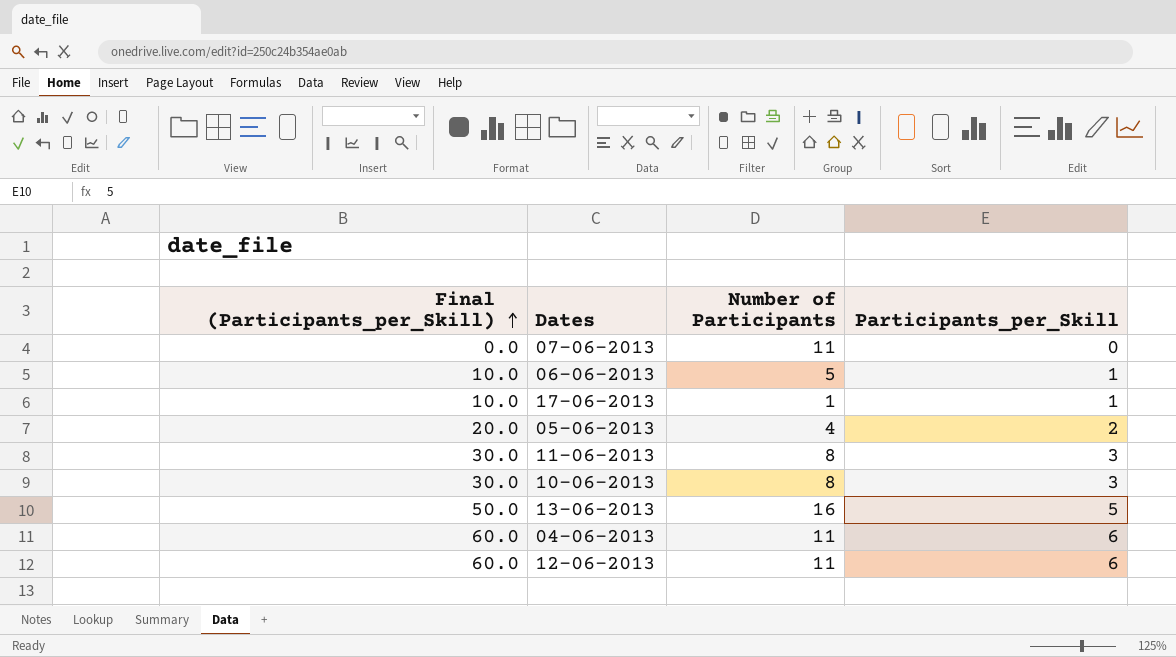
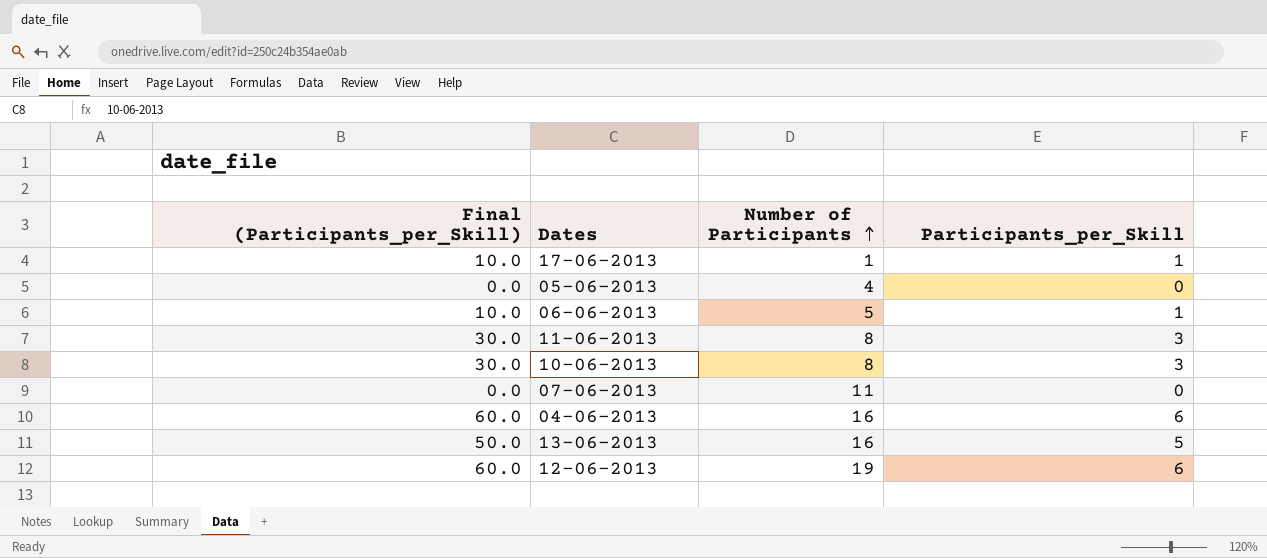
row order: Final (Participants_per_Skill) ascending -> Number of Participants ascending
05-06-2013 | Final (Participants_per_Skill): 20.0 -> 0.0
05-06-2013 | Participants_per_Skill: 2 -> 0
04-06-2013 | Number of Participants: 11 -> 16
12-06-2013 | Number of Participants: 11 -> 19

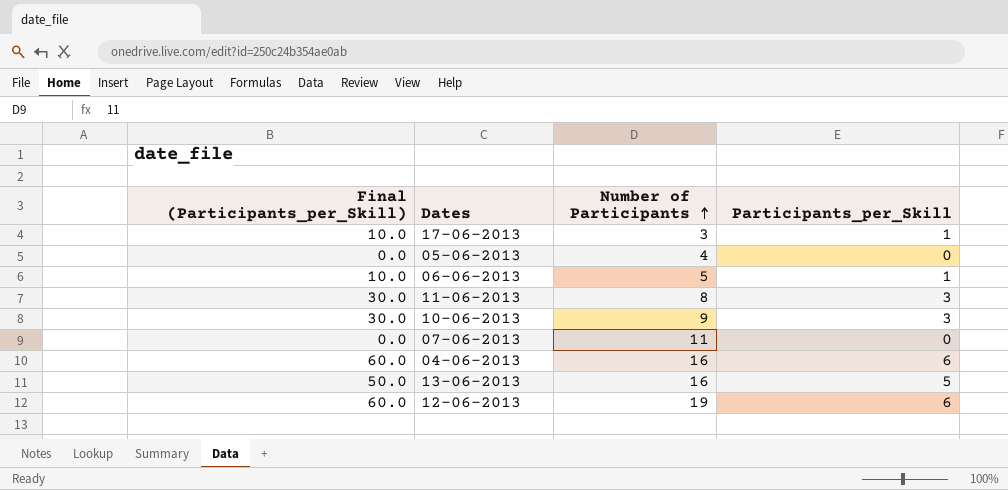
17-06-2013 | Number of Participants: 1 -> 3
10-06-2013 | Number of Participants: 8 -> 9

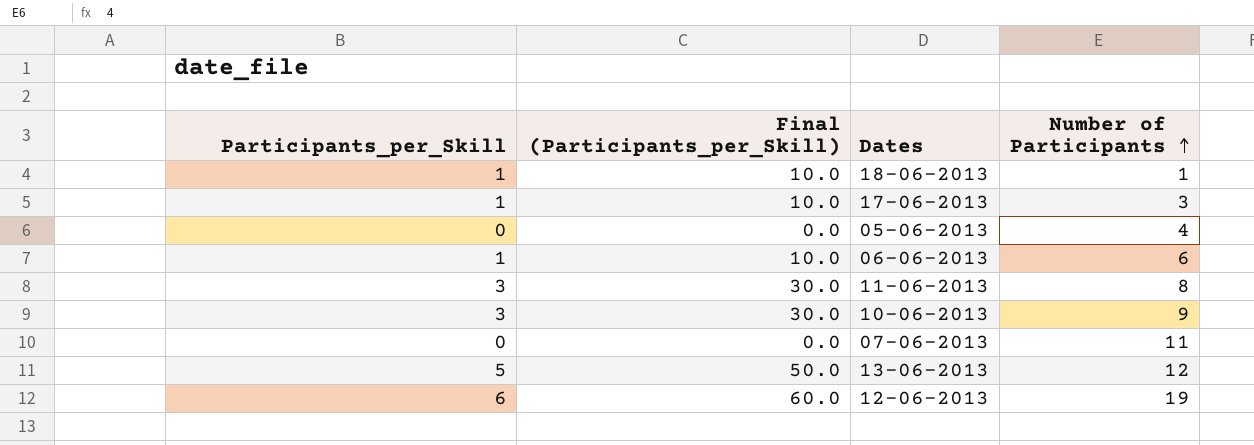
column Participants_per_Skill | position: 4 -> 1
row 04-06-2013: 60.0 | 16 | 6 -> none
row 18-06-2013: none -> 1 | 10.0 | 1
06-06-2013 | Number of Participants: 5 -> 6
13-06-2013 | Number of Participants: 16 -> 12

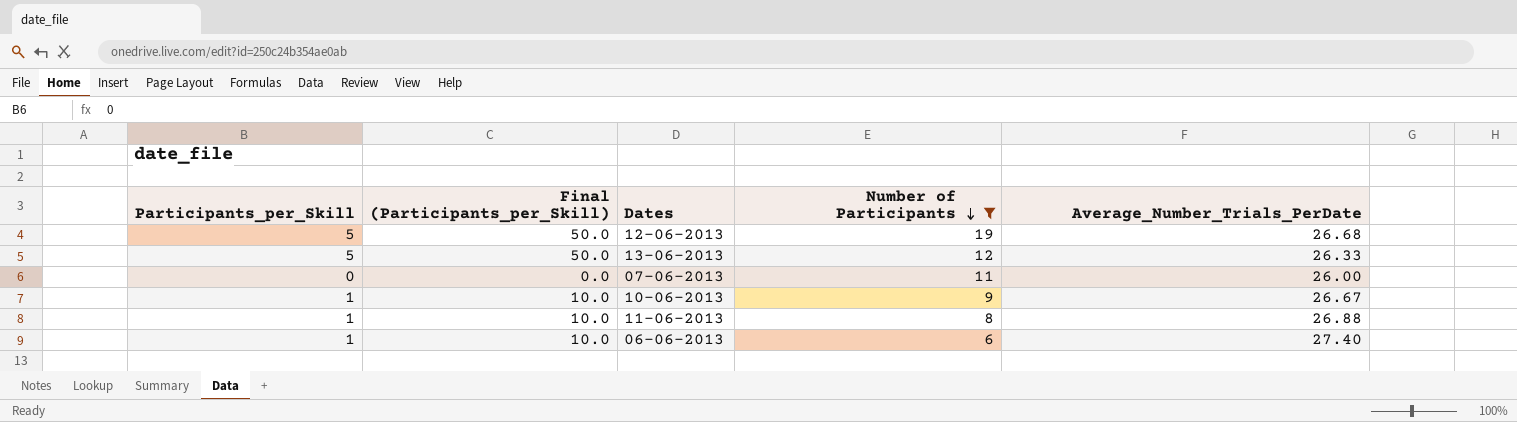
filter: none -> Number of Participants >= 6
row order: Number of Participants ascending -> Number of Participants descending
column Average_Number_Trials_PerDate | position: none -> 5
12-06-2013 | Participants_per_Skill: 6 -> 5
12-06-2013 | Final (Participants_per_Skill): 60.0 -> 50.0
10-06-2013 | Participants_per_Skill: 3 -> 1
10-06-2013 | Final (Participants_per_Skill): 30.0 -> 10.0
11-06-2013 | Participants_per_Skill: 3 -> 1
11-06-2013 | Final (Participants_per_Skill): 30.0 -> 10.0

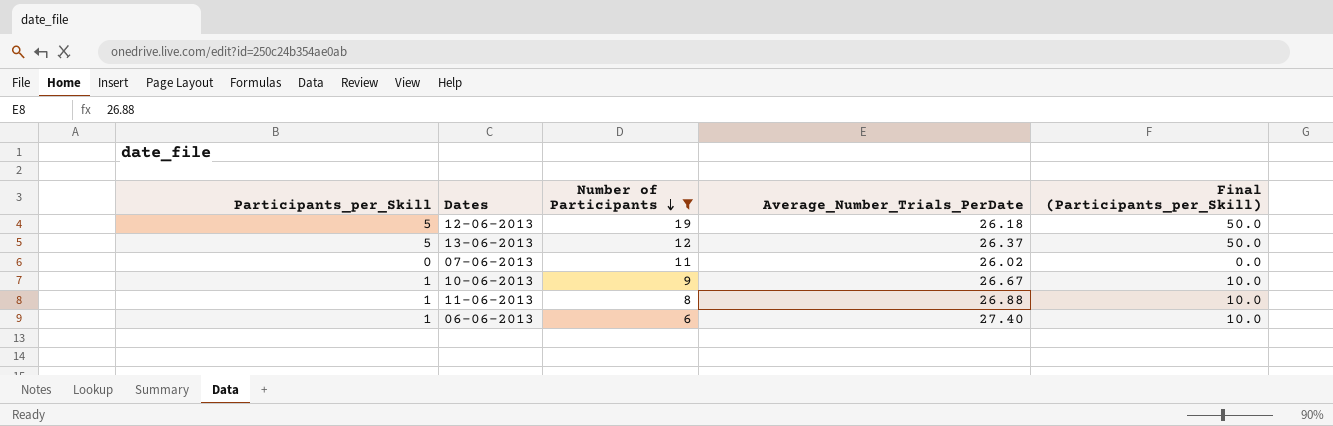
column Final (Participants_per_Skill) | position: 2 -> 5
12-06-2013 | Average_Number_Trials_PerDate: 26.68 -> 26.18
13-06-2013 | Average_Number_Trials_PerDate: 26.33 -> 26.37
07-06-2013 | Average_Number_Trials_PerDate: 26.00 -> 26.02

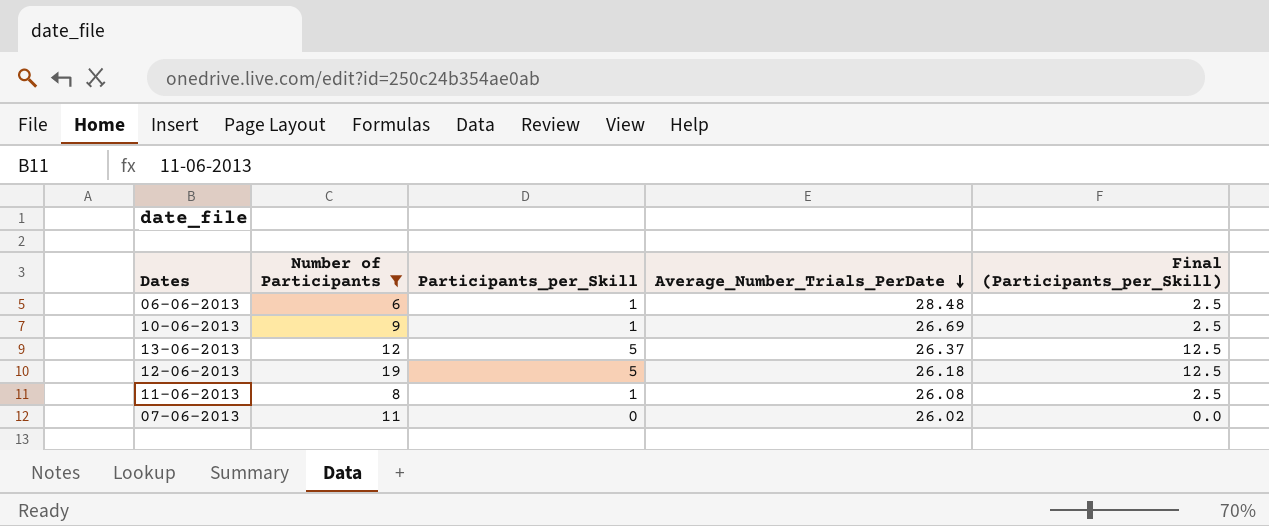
row order: Number of Participants descending -> Average_Number_Trials_PerDate descending
column Participants_per_Skill | position: 1 -> 3
column Final (Participants_per_Skill) | formula: [Participants_per_Skill] * 10 -> [Participants_per_Skill] * 2.5
06-06-2013 | Average_Number_Trials_PerDate: 27.40 -> 28.48
10-06-2013 | Average_Number_Trials_PerDate: 26.67 -> 26.69
11-06-2013 | Average_Number_Trials_PerDate: 26.88 -> 26.08

